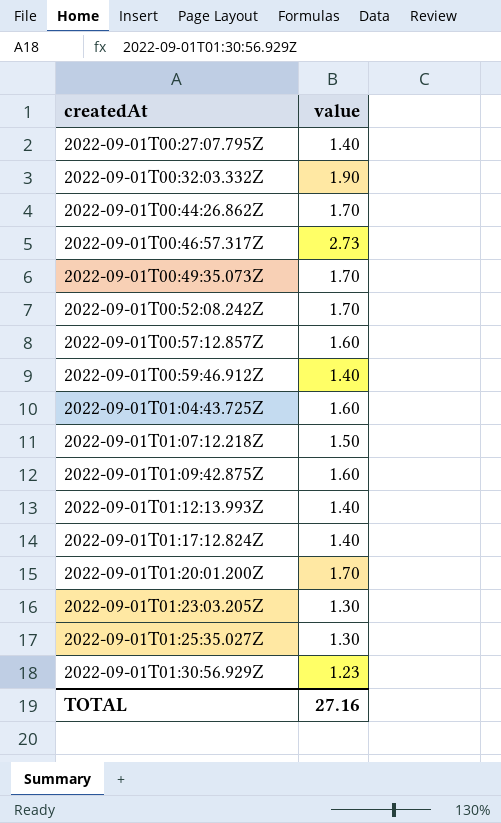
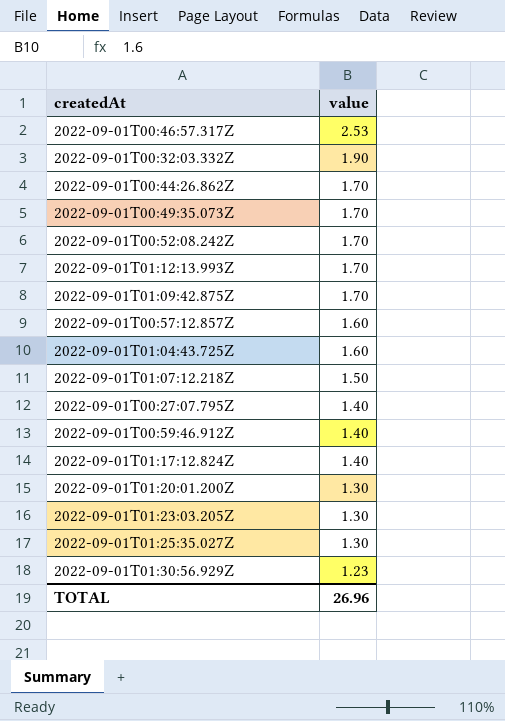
row order: createdAt ascending -> value descending
2022-09-01T00:46:57.317Z | value: 2.73 -> 2.53
2022-09-01T01:12:13.993Z | value: 1.40 -> 1.70
2022-09-01T01:09:42.875Z | value: 1.60 -> 1.70
2022-09-01T01:20:01.200Z | value: 1.70 -> 1.30
TOTAL | value: 27.16 -> 26.96

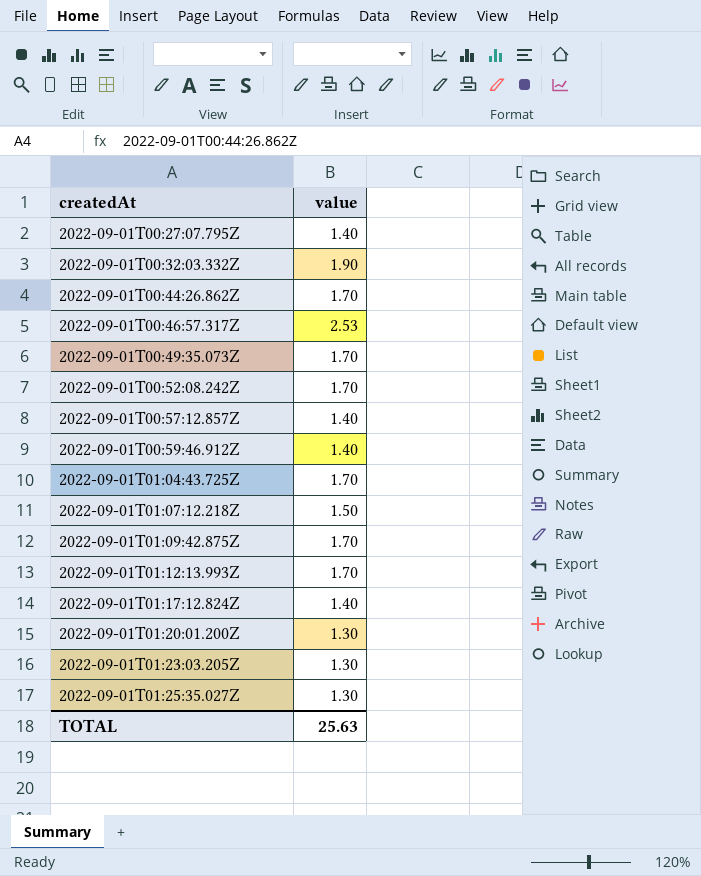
row order: value descending -> createdAt ascending
row 2022-09-01T01:30:56.929Z: 1.23 -> none
2022-09-01T00:57:12.857Z | value: 1.60 -> 1.40
2022-09-01T01:04:43.725Z | value: 1.60 -> 1.70
TOTAL | value: 26.96 -> 25.63

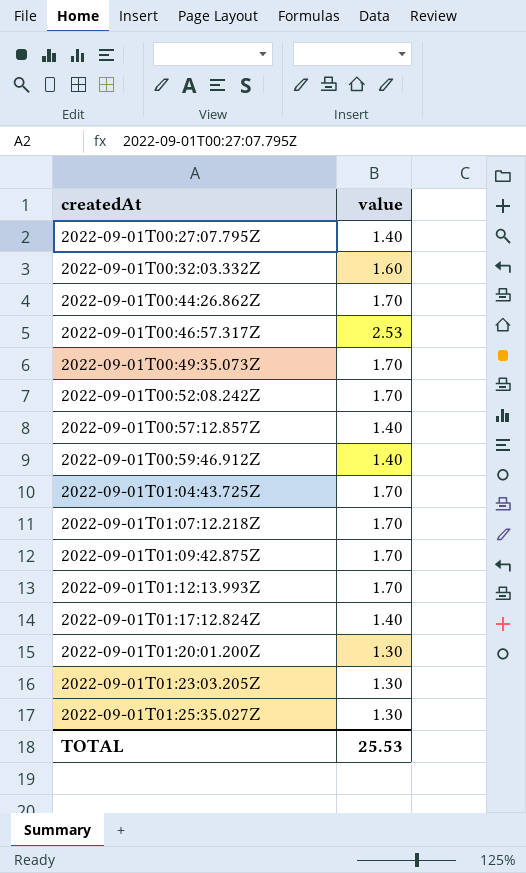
2022-09-01T00:32:03.332Z | value: 1.90 -> 1.60
2022-09-01T01:07:12.218Z | value: 1.50 -> 1.70
TOTAL | value: 25.63 -> 25.53

